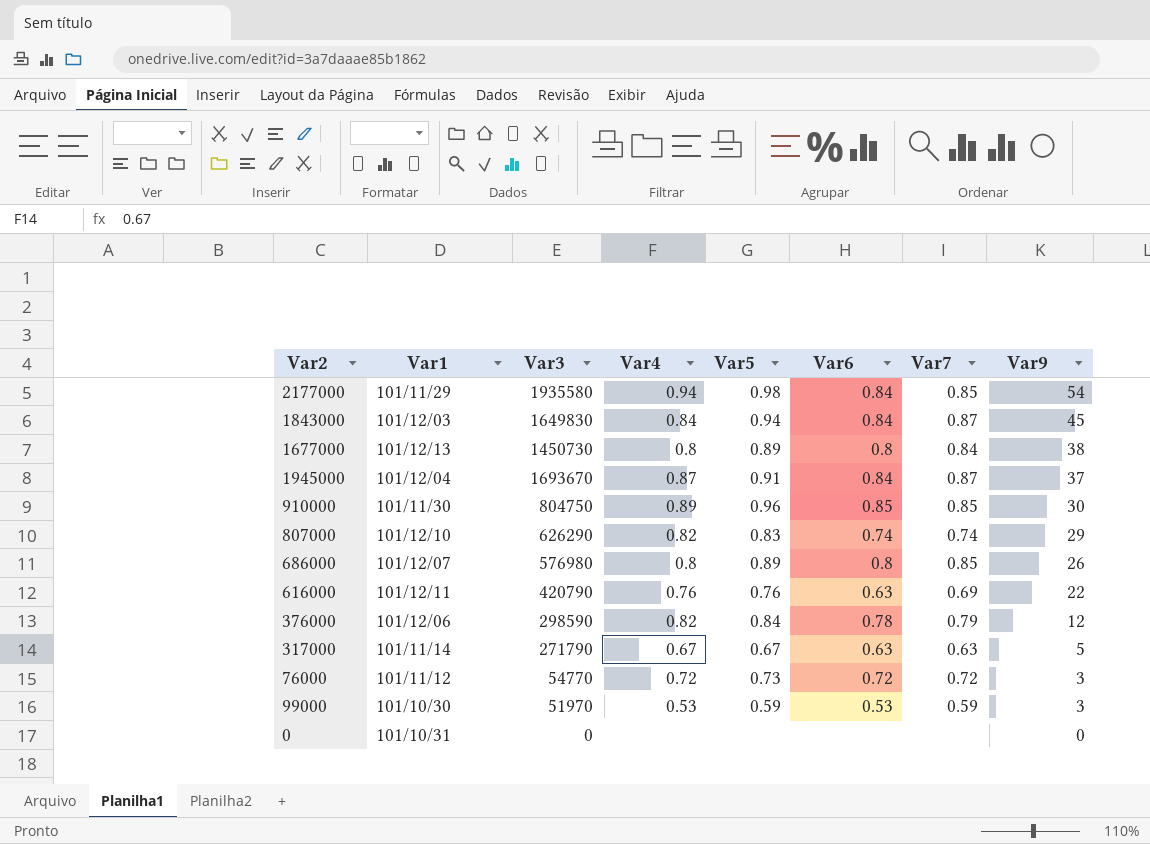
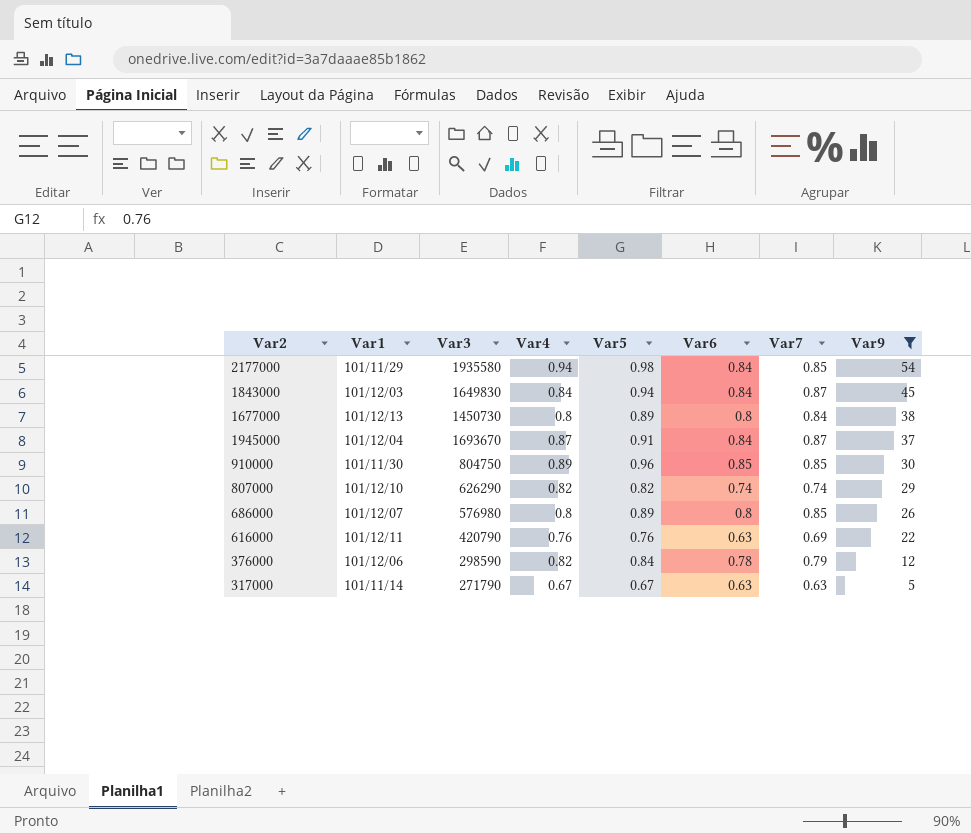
filter: none -> Var9 >= 5
807000 | Var5: 0.83 -> 0.82

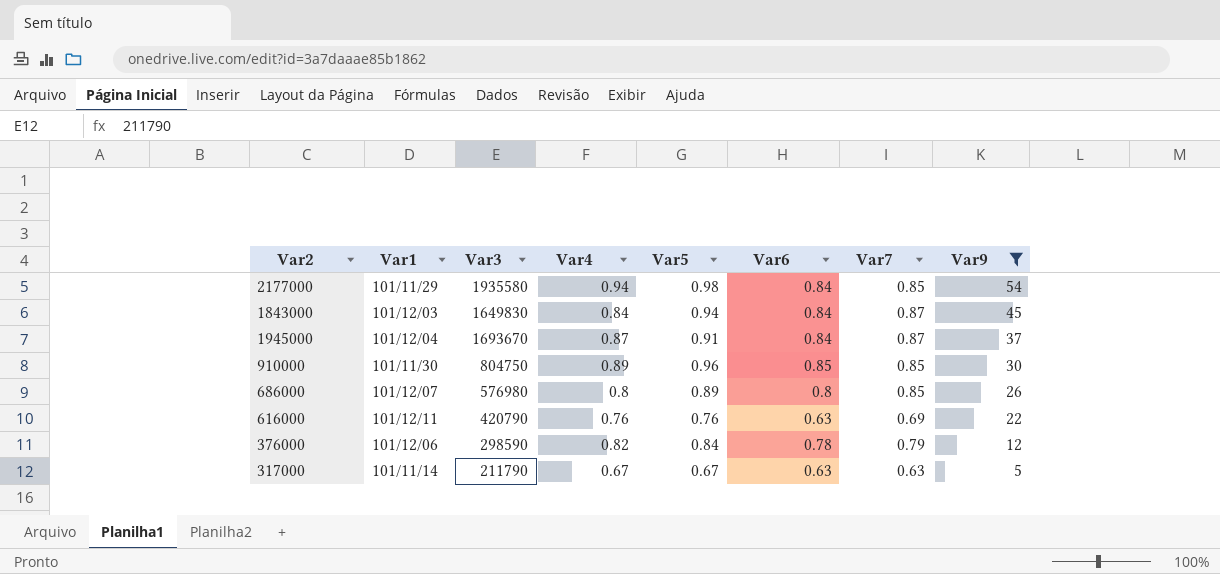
row 1677000: 101/12/13 | 1450730 | 0.8 | 0.89 | 0.8 | 0.84 | 38 -> none
row 807000: 101/12/10 | 626290 | 0.82 | 0.82 | 0.74 | 0.74 | 29 -> none
317000 | Var3: 271790 -> 211790

